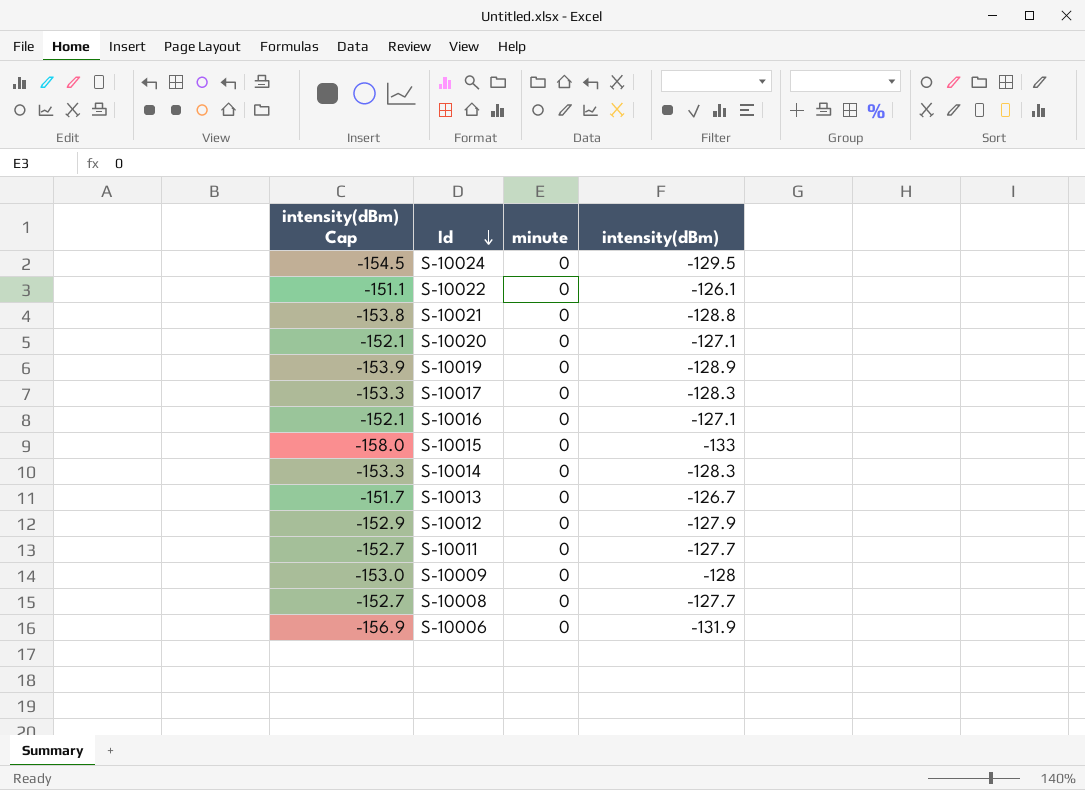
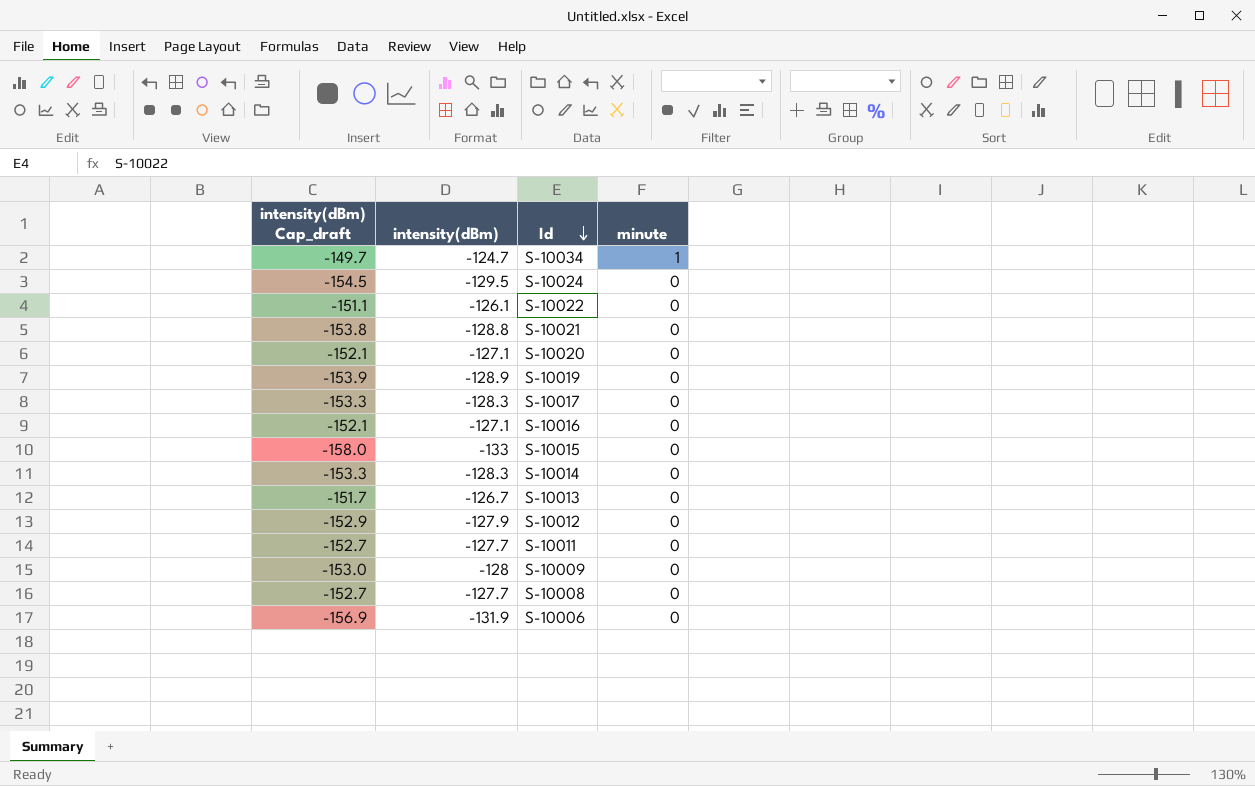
column name: intensity(dBm) Cap -> intensity(dBm) Cap_draft
column intensity(dBm) | position: 4 -> 2
row S-10034: none -> -149.7 | -124.7 | 1

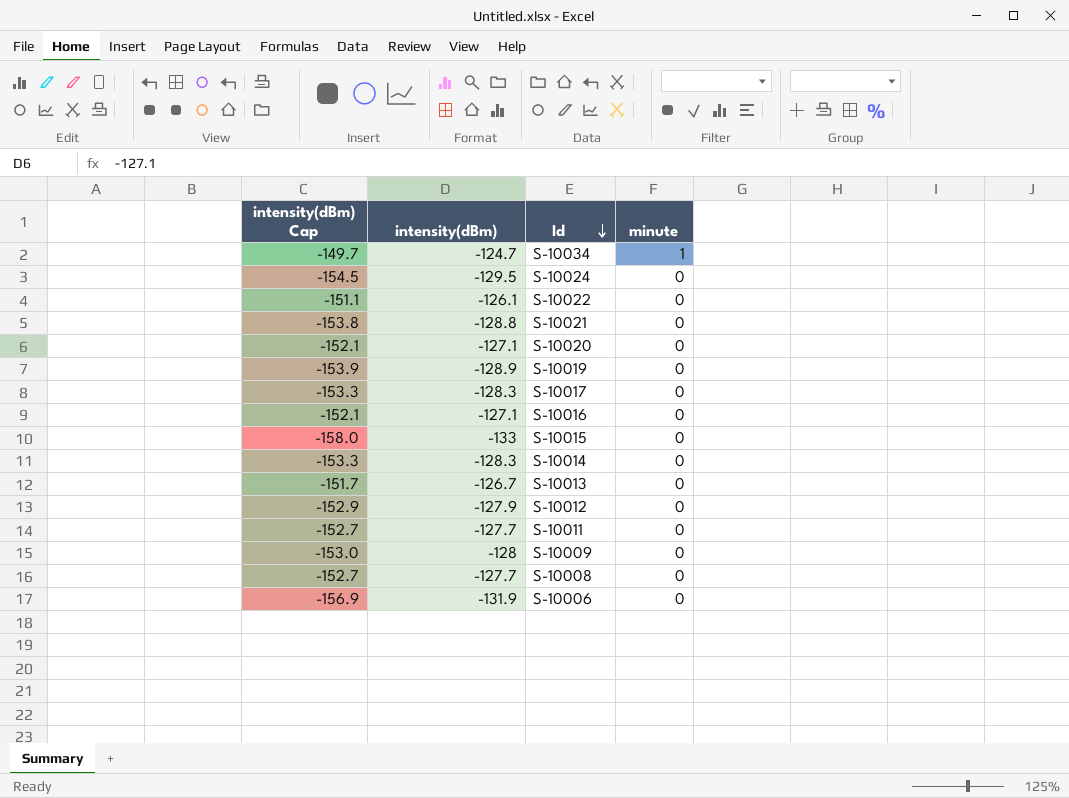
column name: intensity(dBm) Cap_draft -> intensity(dBm) Cap

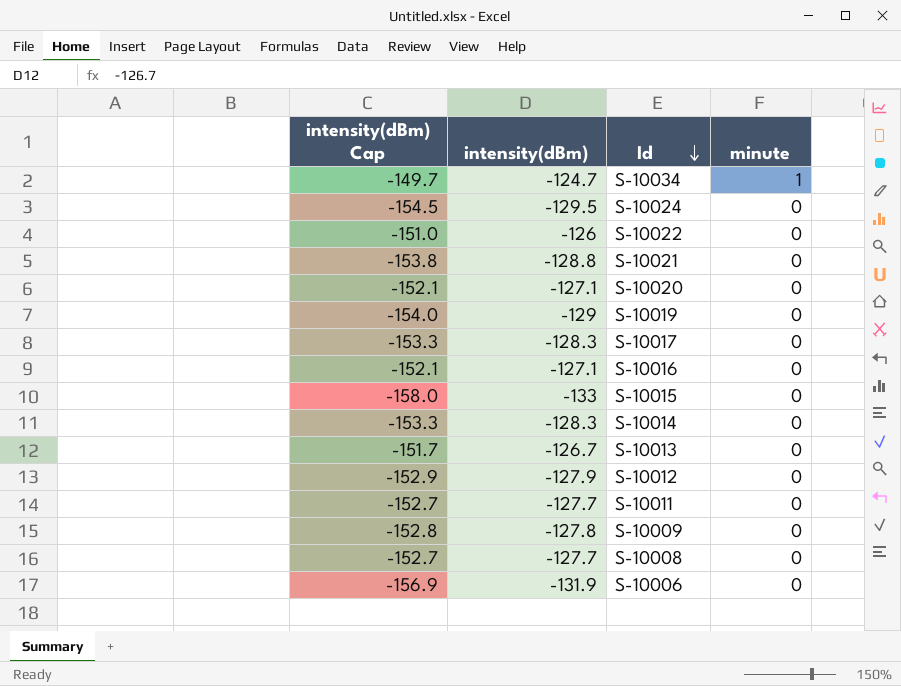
S-10022 | intensity(dBm) Cap: -151.1 -> -151.0
S-10022 | intensity(dBm): -126.1 -> -126
S-10019 | intensity(dBm) Cap: -153.9 -> -154.0
S-10019 | intensity(dBm): -128.9 -> -129
S-10009 | intensity(dBm) Cap: -153.0 -> -152.8
S-10009 | intensity(dBm): -128 -> -127.8

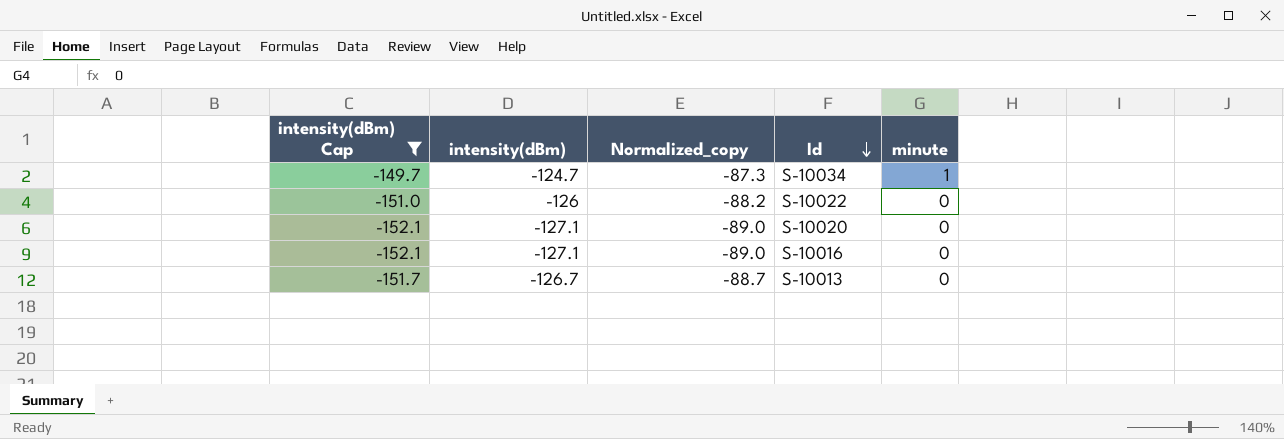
filter: none -> intensity(dBm) Cap >= -152.1
column Normalized_copy | formula: none -> [intensity(dBm)] * 0.7

